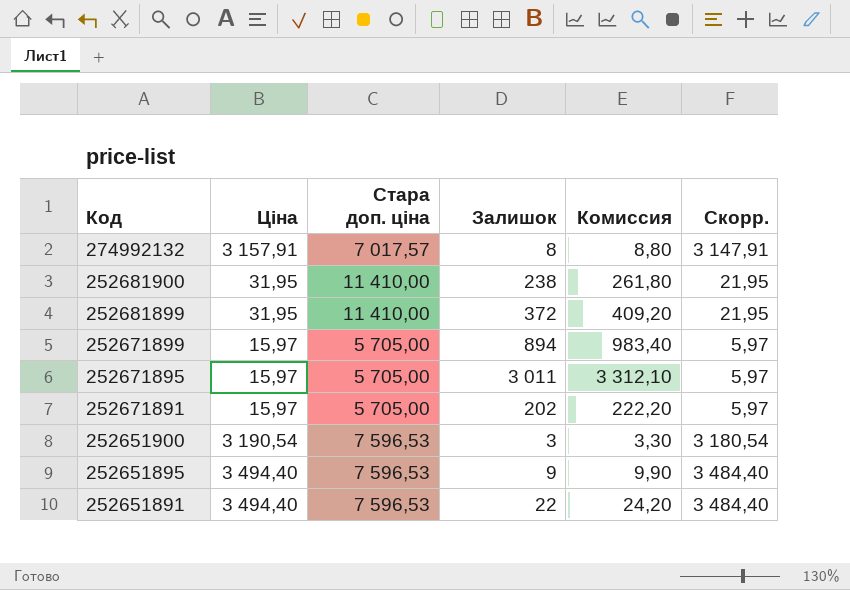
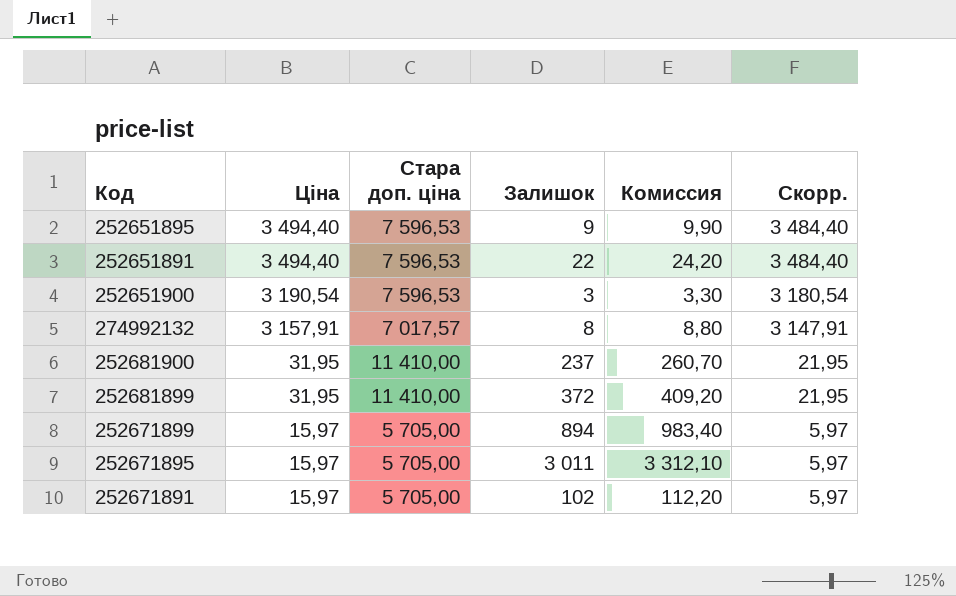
row order: Код descending -> Ціна descending
252681900 | Залишок: 238 -> 237
252681900 | Комиссия: 261,80 -> 260,70
252671891 | Залишок: 202 -> 102
252671891 | Комиссия: 222,20 -> 112,20

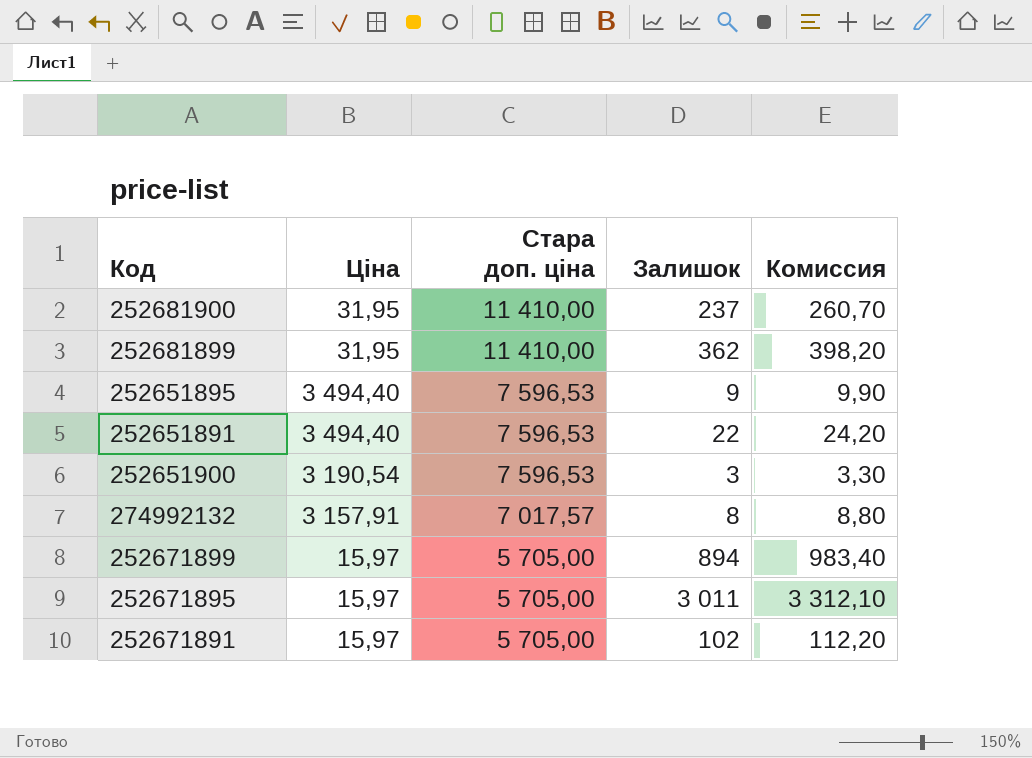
row order: Ціна descending -> Стара доп. ціна descending
column Скорр. | formula: [Ціна] - 10 -> none
252681899 | Залишок: 372 -> 362
252681899 | Комиссия: 409,20 -> 398,20

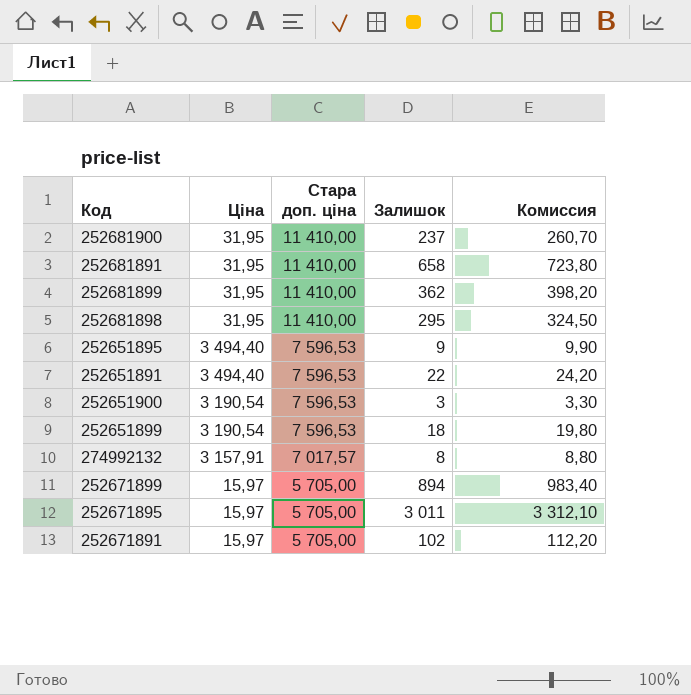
row 252681891: none -> 31,95 | 11 410,00 | 658 | 723,80
row 252681898: none -> 31,95 | 11 410,00 | 295 | 324,50
row 252651899: none -> 3 190,54 | 7 596,53 | 18 | 19,80

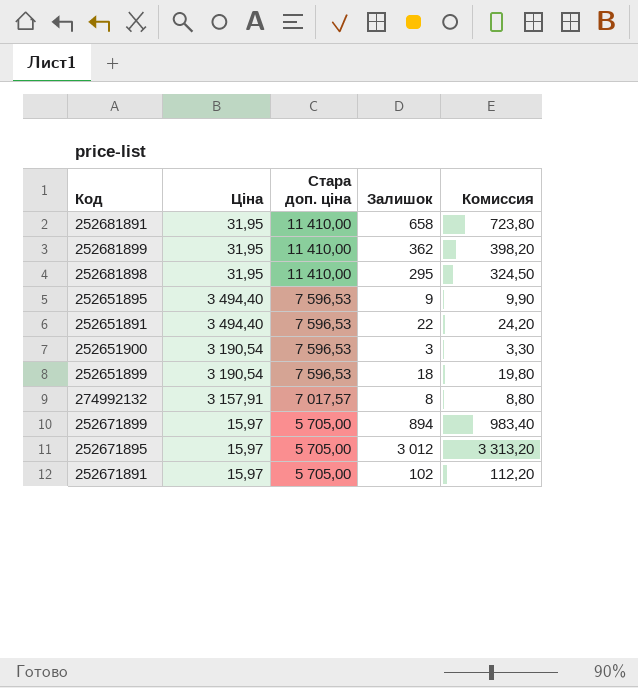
row 252681900: 31,95 | 11 410,00 | 237 | 260,70 -> none
252671895 | Залишок: 3 011 -> 3 012
252671895 | Комиссия: 3 312,10 -> 3 313,20

